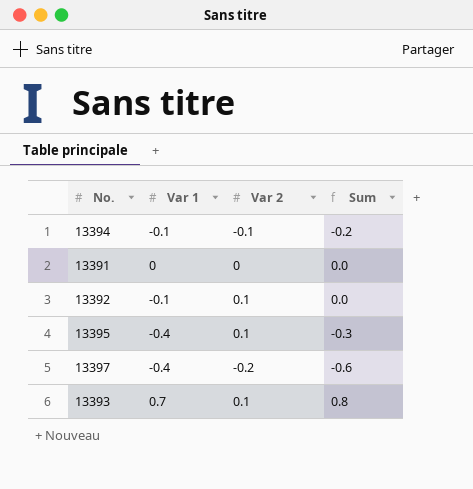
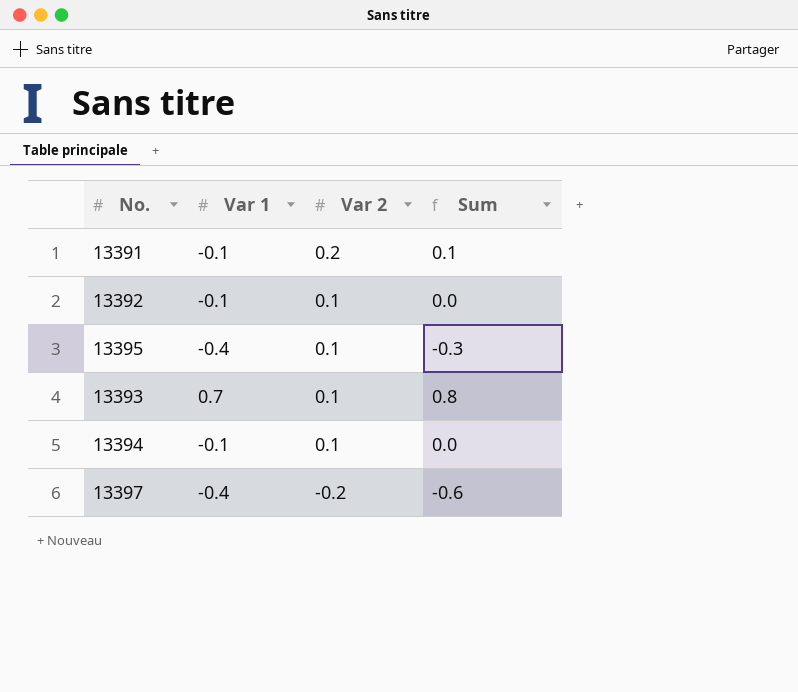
row order: none -> Var 2 descending
13391 | Var 1: 0 -> -0.1
13391 | Var 2: 0 -> 0.2
13391 | Sum: 0.0 -> 0.1
13394 | Var 2: -0.1 -> 0.1
13394 | Sum: -0.2 -> 0.0

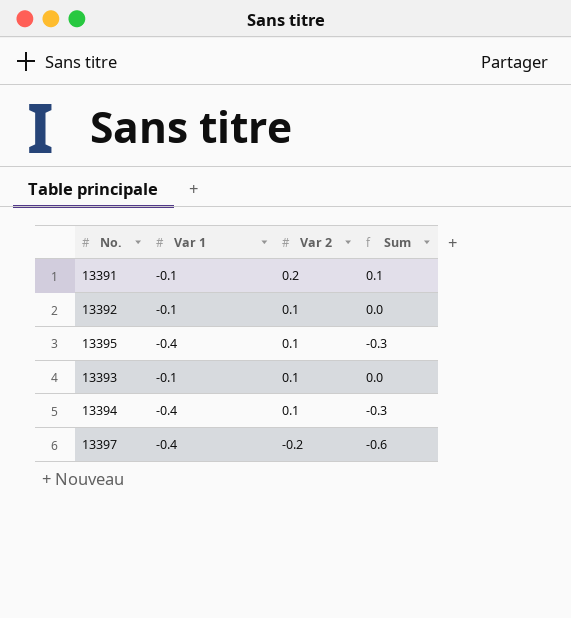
13393 | Var 1: 0.7 -> -0.1
13393 | Sum: 0.8 -> 0.0
13394 | Var 1: -0.1 -> -0.4
13394 | Sum: 0.0 -> -0.3

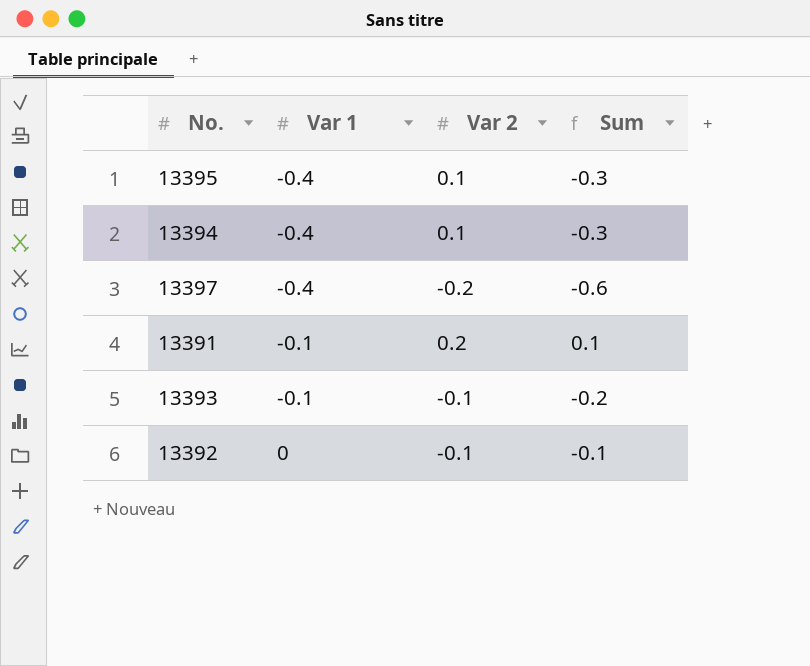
row order: Var 2 descending -> Var 1 ascending
13393 | Var 2: 0.1 -> -0.1
13393 | Sum: 0.0 -> -0.2
13392 | Var 1: -0.1 -> 0
13392 | Var 2: 0.1 -> -0.1
13392 | Sum: 0.0 -> -0.1

